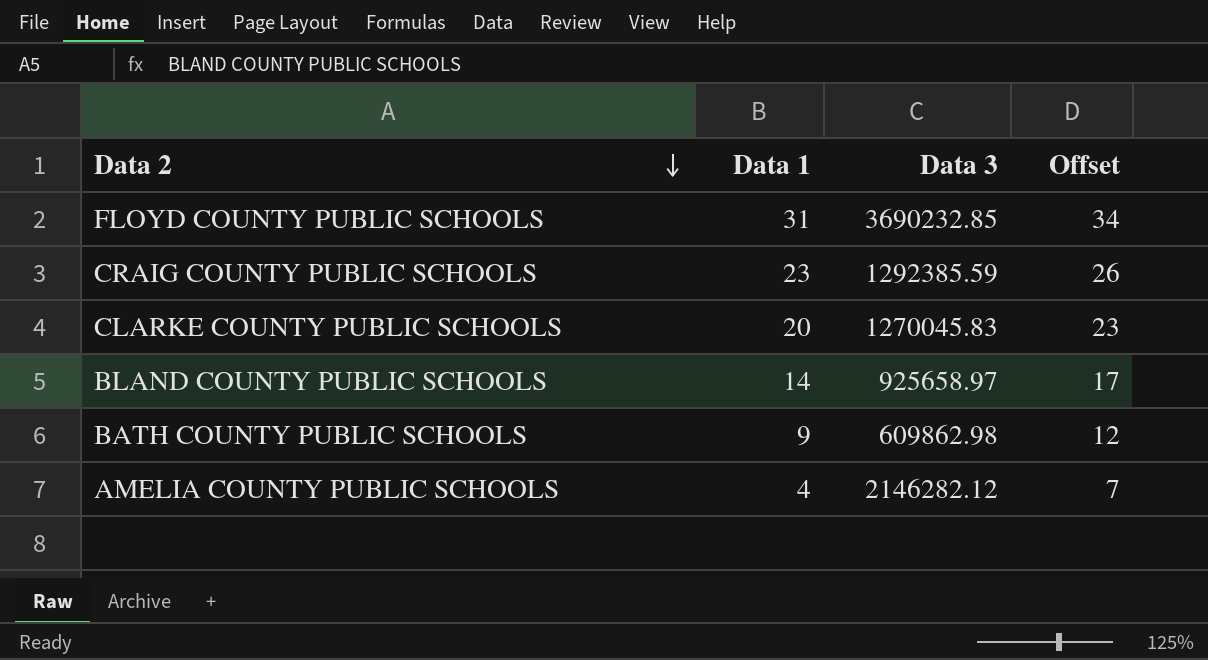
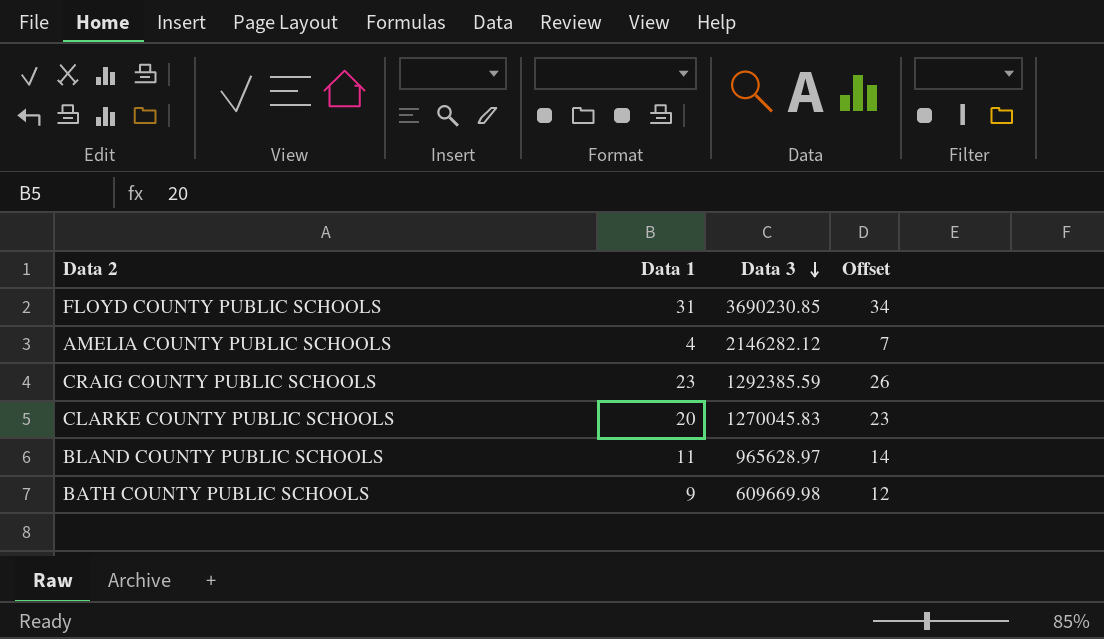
row order: Data 2 descending -> Data 3 descending
FLOYD COUNTY PUBLIC SCHOOLS | Data 3: 3690232.85 -> 3690230.85
BLAND COUNTY PUBLIC SCHOOLS | Data 1: 14 -> 11
BLAND COUNTY PUBLIC SCHOOLS | Data 3: 925658.97 -> 965628.97
BLAND COUNTY PUBLIC SCHOOLS | Offset: 17 -> 14
BATH COUNTY PUBLIC SCHOOLS | Data 3: 609862.98 -> 609669.98

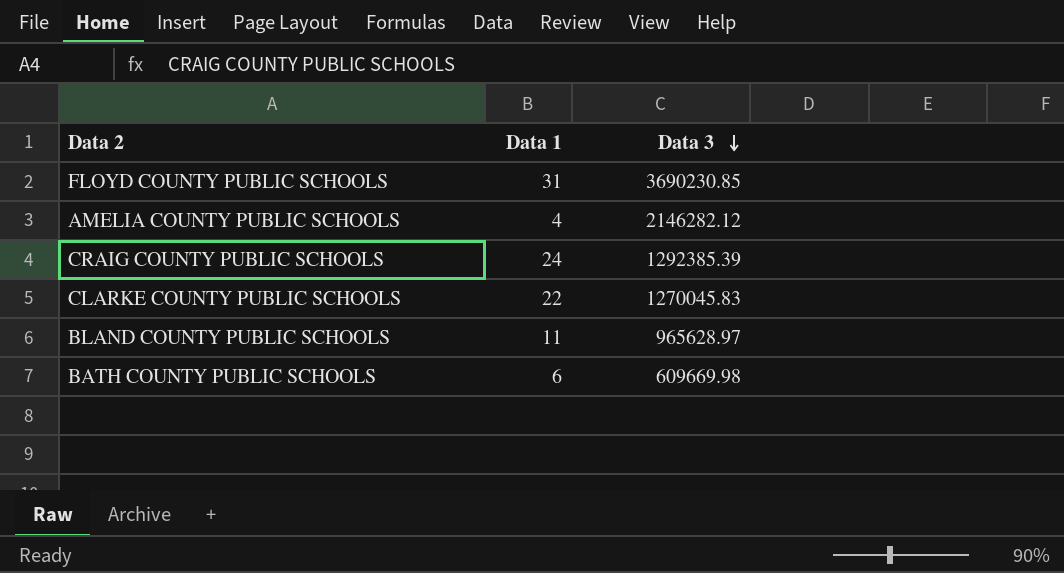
column Offset | formula: [Data 1] + 3 -> none
CRAIG COUNTY PUBLIC SCHOOLS | Data 1: 23 -> 24
CRAIG COUNTY PUBLIC SCHOOLS | Data 3: 1292385.59 -> 1292385.39
CLARKE COUNTY PUBLIC SCHOOLS | Data 1: 20 -> 22
BATH COUNTY PUBLIC SCHOOLS | Data 1: 9 -> 6

